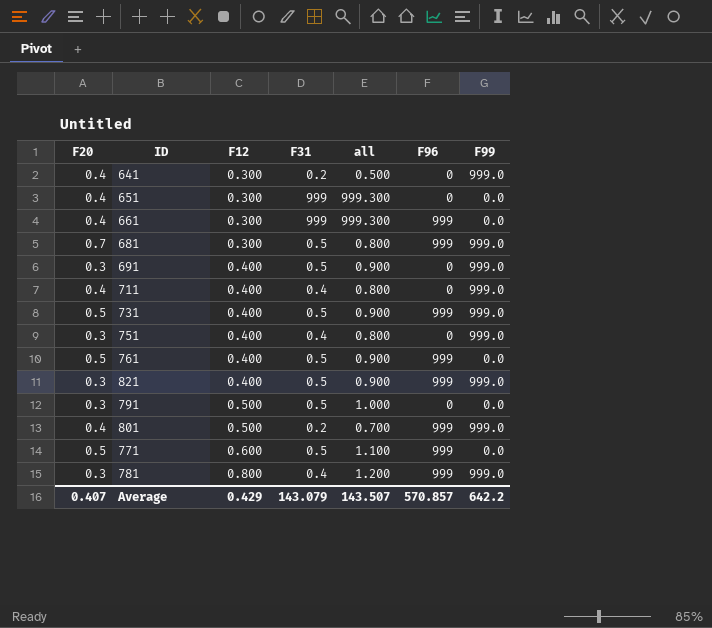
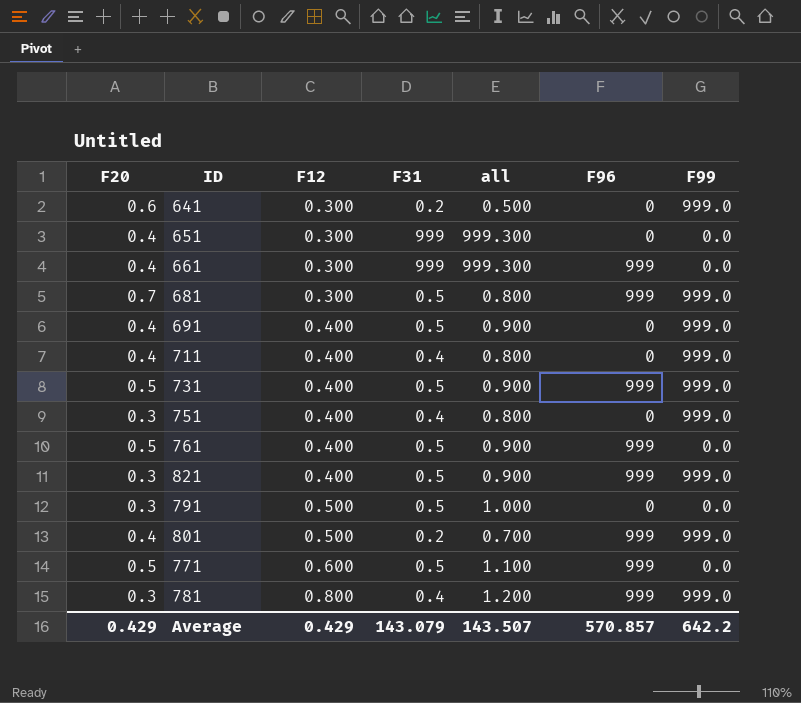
641 | F20: 0.4 -> 0.6
691 | F20: 0.3 -> 0.4
Average | F20: 0.407 -> 0.429

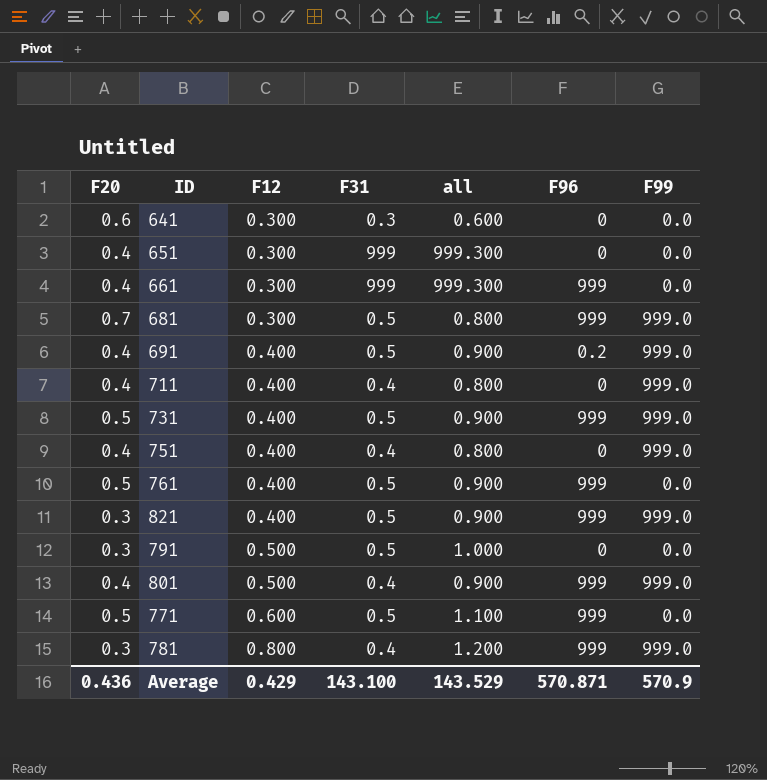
641 | F31: 0.2 -> 0.3
641 | all: 0.500 -> 0.600
641 | F99: 999.0 -> 0.0
691 | F96: 0 -> 0.2
751 | F20: 0.3 -> 0.4
801 | F31: 0.2 -> 0.4
801 | all: 0.700 -> 0.900
Average | F20: 0.429 -> 0.436
Average | F31: 143.079 -> 143.100
Average | all: 143.507 -> 143.529
Average | F96: 570.857 -> 570.871
Average | F99: 642.2 -> 570.9

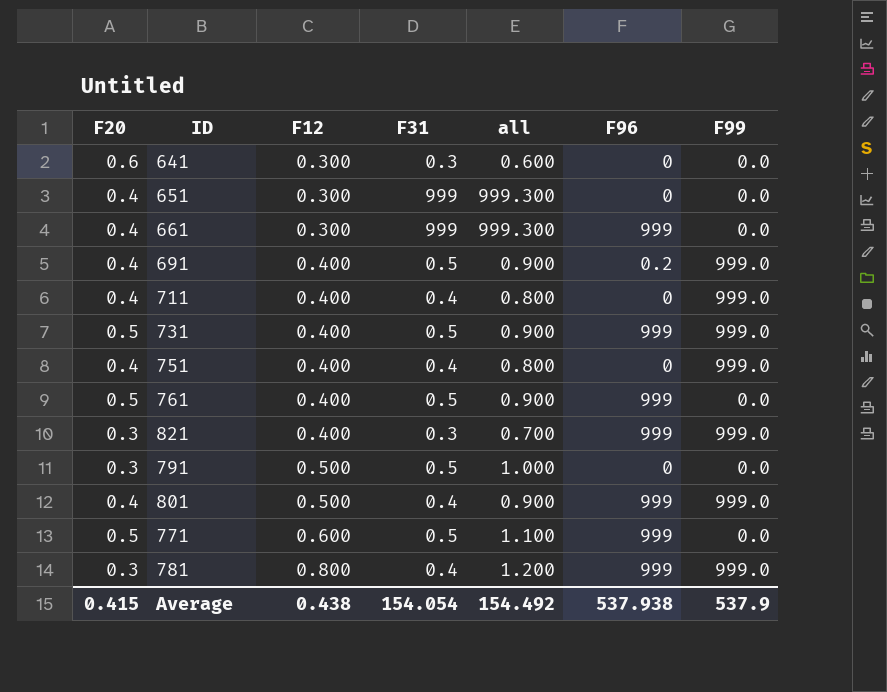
row 681: 0.7 | 0.300 | 0.5 | 0.800 | 999 | 999.0 -> none
821 | F31: 0.5 -> 0.3
821 | all: 0.900 -> 0.700
Average | F20: 0.436 -> 0.415
Average | F12: 0.429 -> 0.438
Average | F31: 143.100 -> 154.054
Average | all: 143.529 -> 154.492
Average | F96: 570.871 -> 537.938
Average | F99: 570.9 -> 537.9

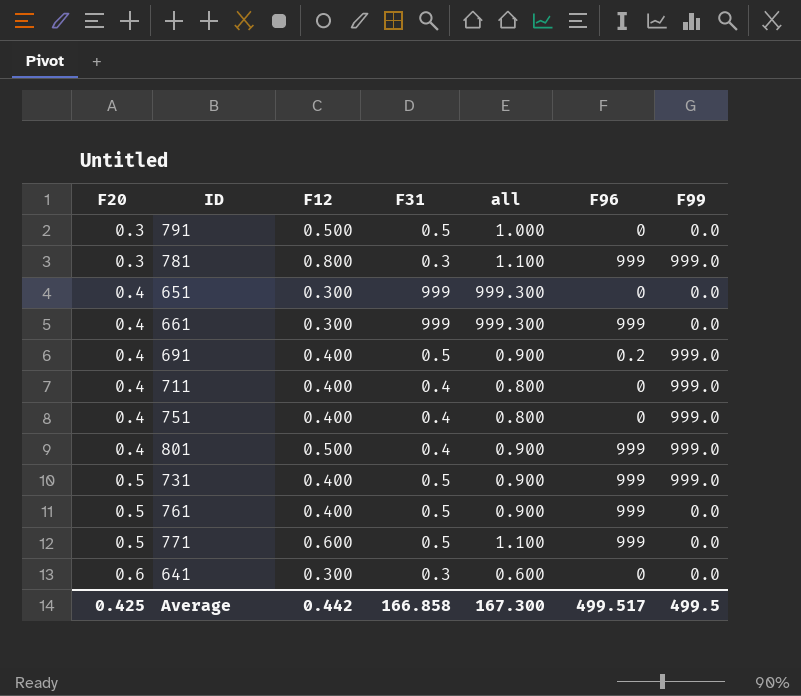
row order: F12 ascending -> F20 ascending
row 821: 0.3 | 0.400 | 0.3 | 0.700 | 999 | 999.0 -> none
781 | F31: 0.4 -> 0.3
781 | all: 1.200 -> 1.100
Average | F20: 0.415 -> 0.425
Average | F12: 0.438 -> 0.442
Average | F31: 154.054 -> 166.858
Average | all: 154.492 -> 167.300
Average | F96: 537.938 -> 499.517
Average | F99: 537.9 -> 499.5

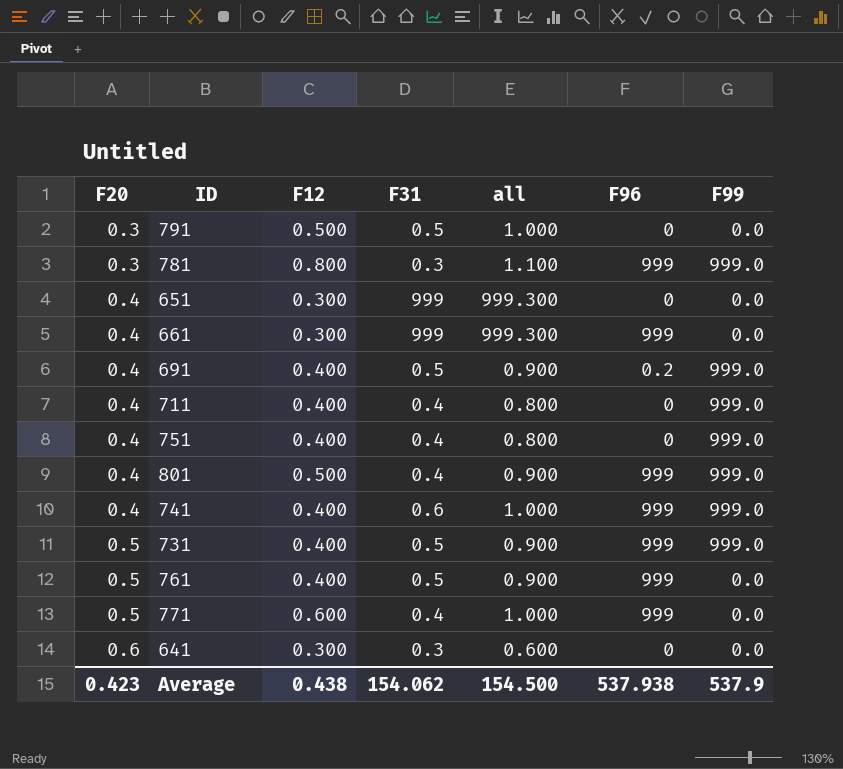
row 741: none -> 0.4 | 0.400 | 0.6 | 1.000 | 999 | 999.0
771 | F31: 0.5 -> 0.4
771 | all: 1.100 -> 1.000
Average | F20: 0.425 -> 0.423
Average | F12: 0.442 -> 0.438
Average | F31: 166.858 -> 154.062
Average | all: 167.300 -> 154.500
Average | F96: 499.517 -> 537.938
Average | F99: 499.5 -> 537.9

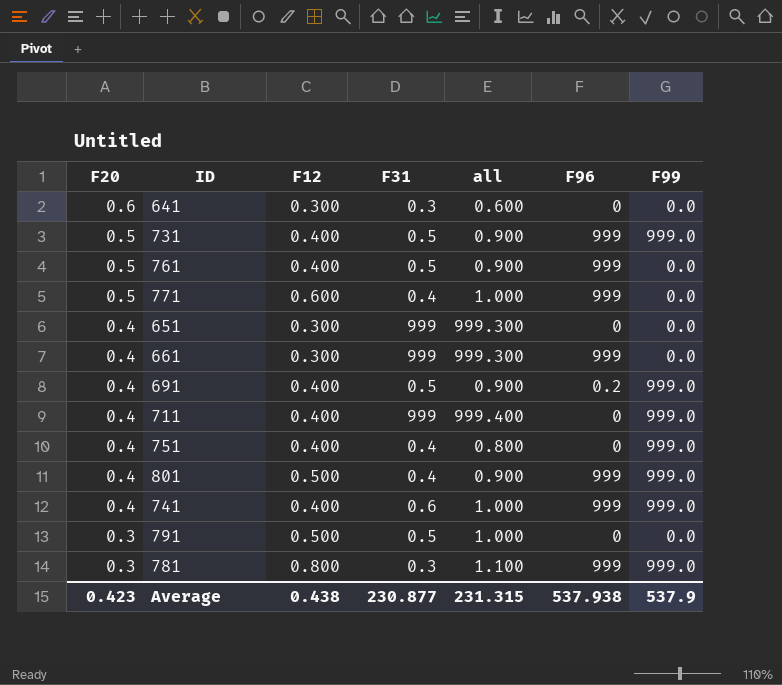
row order: F20 ascending -> F20 descending
711 | F31: 0.4 -> 999
711 | all: 0.800 -> 999.400
Average | F31: 154.062 -> 230.877
Average | all: 154.500 -> 231.315

